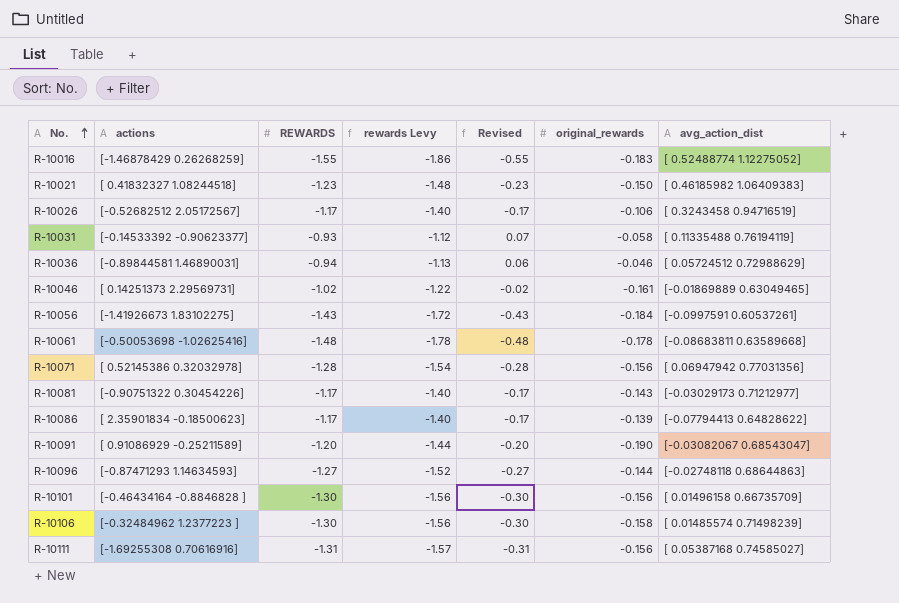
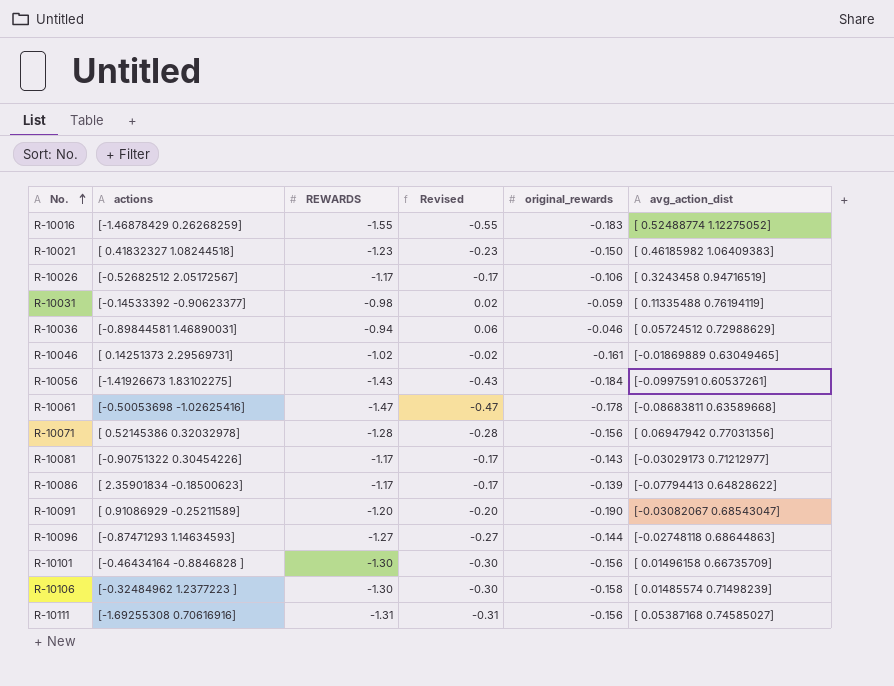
column rewards Levy | formula: [REWARDS] * 1.2 -> none
R-10031 | REWARDS: -0.93 -> -0.98
R-10031 | Revised: 0.07 -> 0.02
R-10031 | original_rewards: -0.058 -> -0.059
R-10061 | REWARDS: -1.48 -> -1.47
R-10061 | Revised: -0.48 -> -0.47

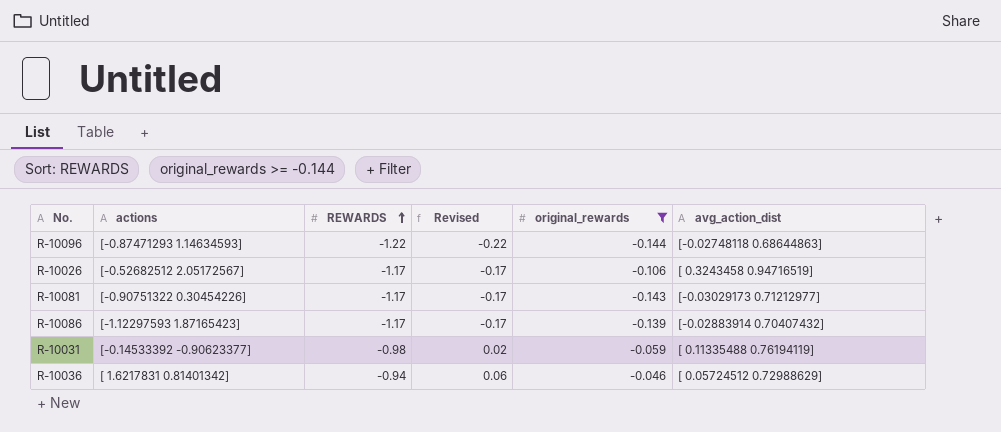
filter: none -> original_rewards >= -0.144
row order: No. ascending -> REWARDS ascending
R-10096 | REWARDS: -1.27 -> -1.22
R-10096 | Revised: -0.27 -> -0.22
R-10086 | actions: [ 2.35901834 -0.18500623] -> [-1.12297593 1.87165423]
R-10086 | avg_action_dist: [-0.07794413 0.64828622] -> [-0.02883914 0.70407432]
R-10036 | actions: [-0.89844581 1.46890031] -> [ 1.6217831 0.81401342]

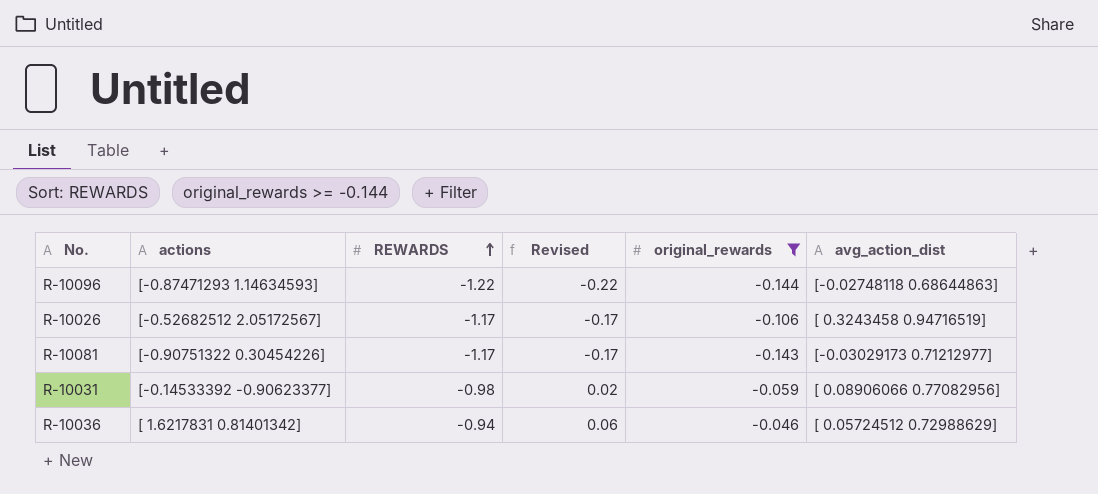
row R-10086: [-1.12297593 1.87165423] | -1.17 | -0.17 | -0.139 | [-0.02883914 0.70407432] -> none
R-10031 | avg_action_dist: [ 0.11335488 0.76194119] -> [ 0.08906066 0.77082956]

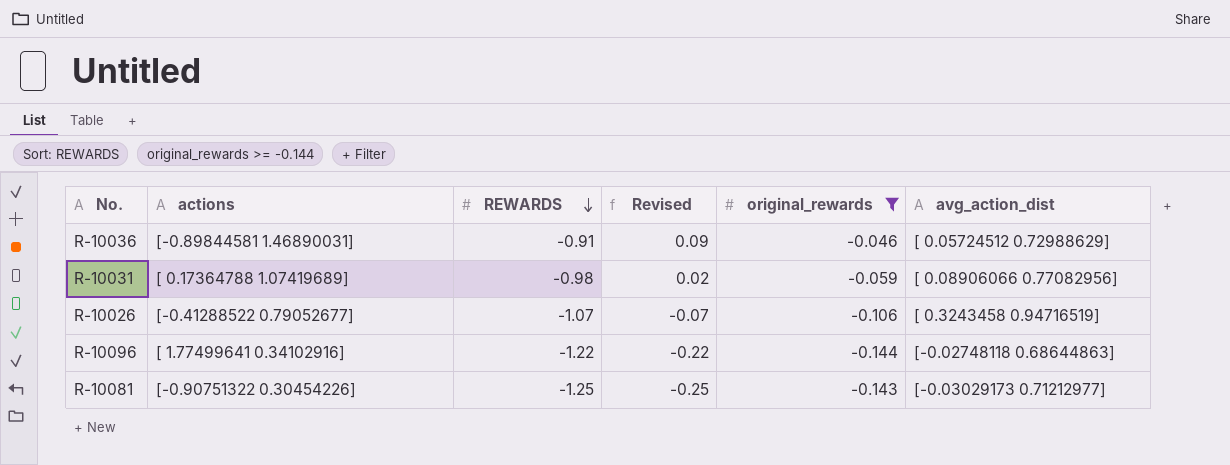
row order: REWARDS ascending -> REWARDS descending
R-10036 | actions: [ 1.6217831 0.81401342] -> [-0.89844581 1.46890031]
R-10036 | REWARDS: -0.94 -> -0.91
R-10036 | Revised: 0.06 -> 0.09
R-10031 | actions: [-0.14533392 -0.90623377] -> [ 0.17364788 1.07419689]
R-10026 | actions: [-0.52682512 2.05172567] -> [-0.41288522 0.79052677]
R-10026 | REWARDS: -1.17 -> -1.07
R-10026 | Revised: -0.17 -> -0.07
R-10096 | actions: [-0.87471293 1.14634593] -> [ 1.77499641 0.34102916]
R-10081 | REWARDS: -1.17 -> -1.25
R-10081 | Revised: -0.17 -> -0.25

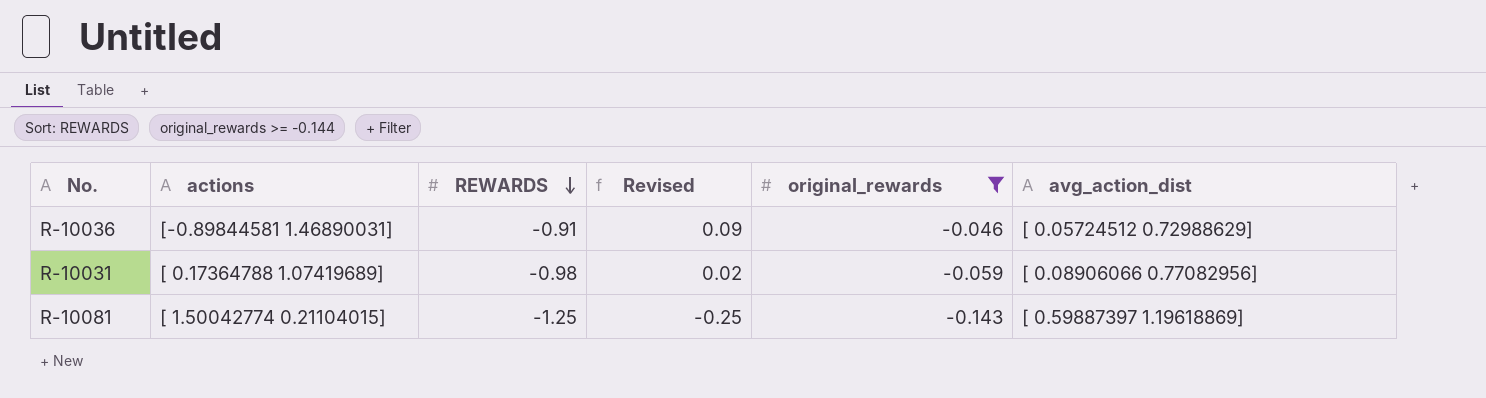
row R-10026: [-0.41288522 0.79052677] | -1.07 | -0.07 | -0.106 | [ 0.3243458 0.94716519] -> none
row R-10096: [ 1.77499641 0.34102916] | -1.22 | -0.22 | -0.144 | [-0.02748118 0.68644863] -> none
R-10081 | actions: [-0.90751322 0.30454226] -> [ 1.50042774 0.21104015]
R-10081 | avg_action_dist: [-0.03029173 0.71212977] -> [ 0.59887397 1.19618869]

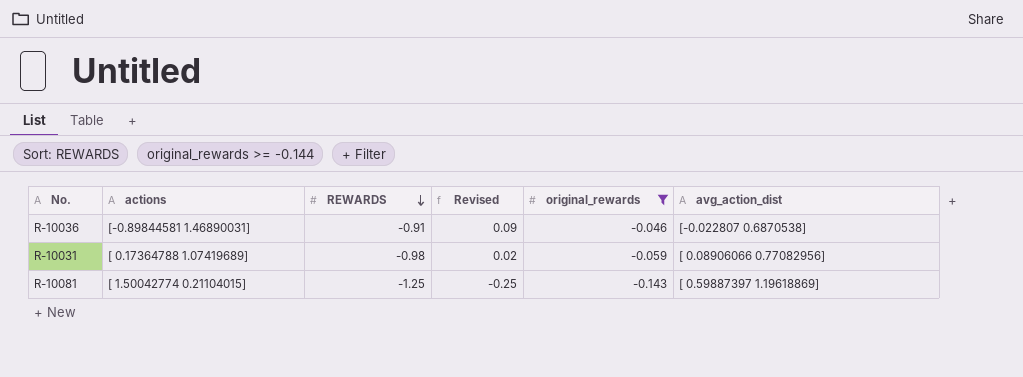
R-10036 | avg_action_dist: [ 0.05724512 0.72988629] -> [-0.022807 0.6870538]

